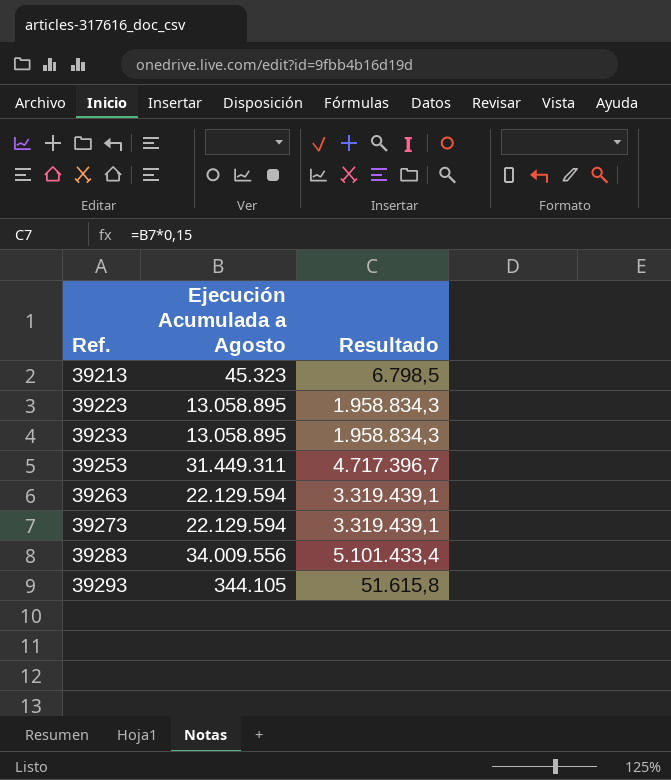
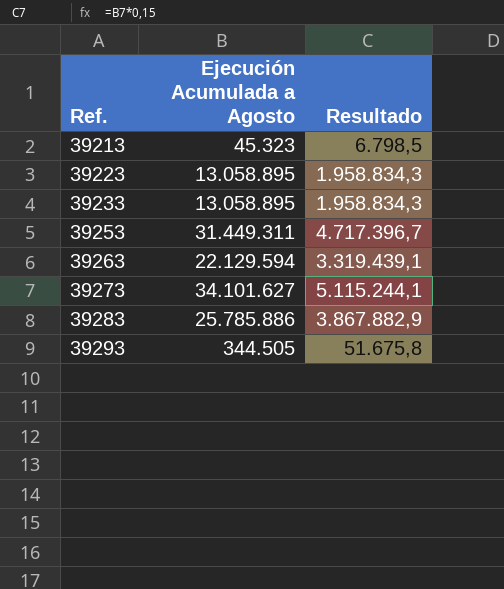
39273 | Ejecución Acumulada a Agosto: 22.129.594 -> 34.101.627
39273 | Resultado: 3.319.439,1 -> 5.115.244,1
39283 | Ejecución Acumulada a Agosto: 34.009.556 -> 25.785.886
39283 | Resultado: 5.101.433,4 -> 3.867.882,9
39293 | Ejecución Acumulada a Agosto: 344.105 -> 344.505
39293 | Resultado: 51.615,8 -> 51.675,8

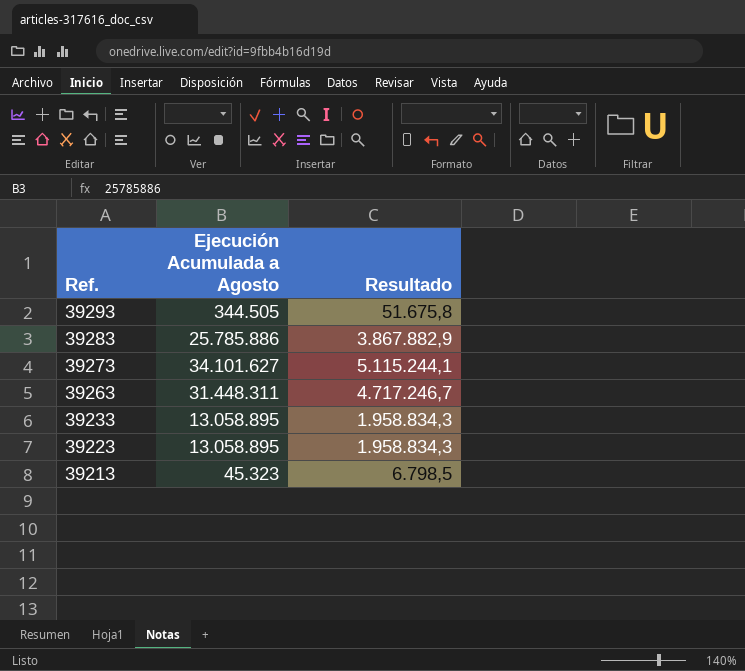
row order: Ref. ascending -> Ref. descending
row 39253: 31.449.311 | 4.717.396,7 -> none
39263 | Ejecución Acumulada a Agosto: 22.129.594 -> 31.448.311
39263 | Resultado: 3.319.439,1 -> 4.717.246,7

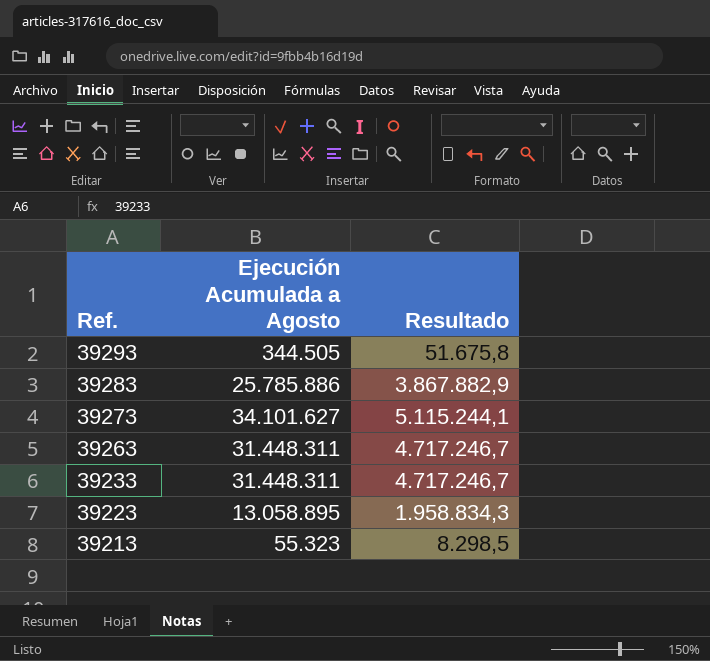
39233 | Ejecución Acumulada a Agosto: 13.058.895 -> 31.448.311
39233 | Resultado: 1.958.834,3 -> 4.717.246,7
39213 | Ejecución Acumulada a Agosto: 45.323 -> 55.323
39213 | Resultado: 6.798,5 -> 8.298,5

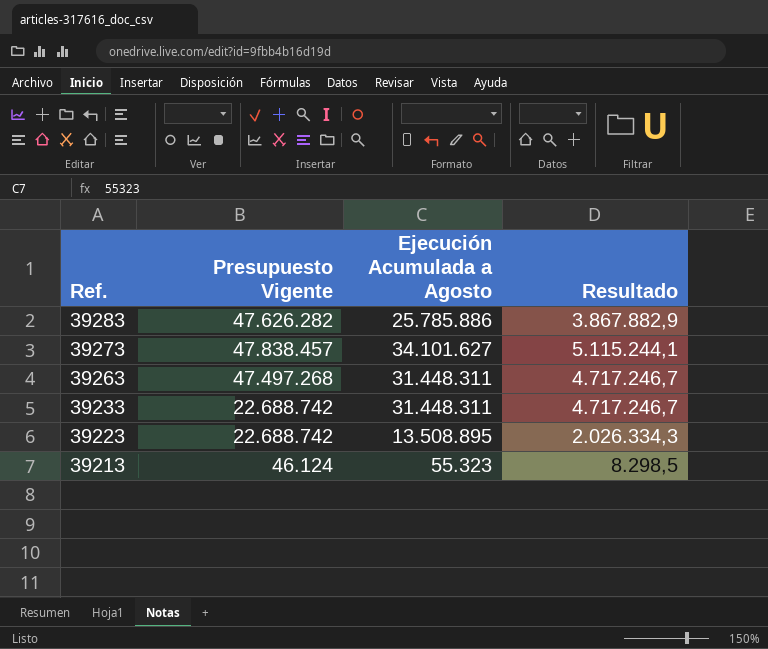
column Presupuesto Vigente | position: none -> 2
row 39293: 344.505 | 51.675,8 -> none
39223 | Ejecución Acumulada a Agosto: 13.058.895 -> 13.508.895
39223 | Resultado: 1.958.834,3 -> 2.026.334,3

